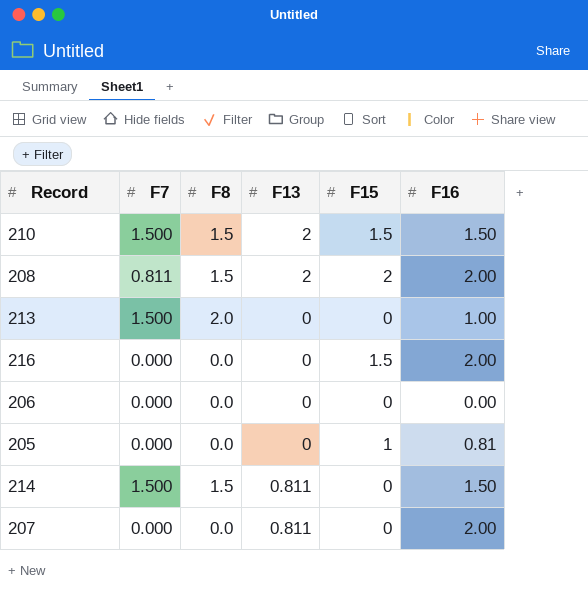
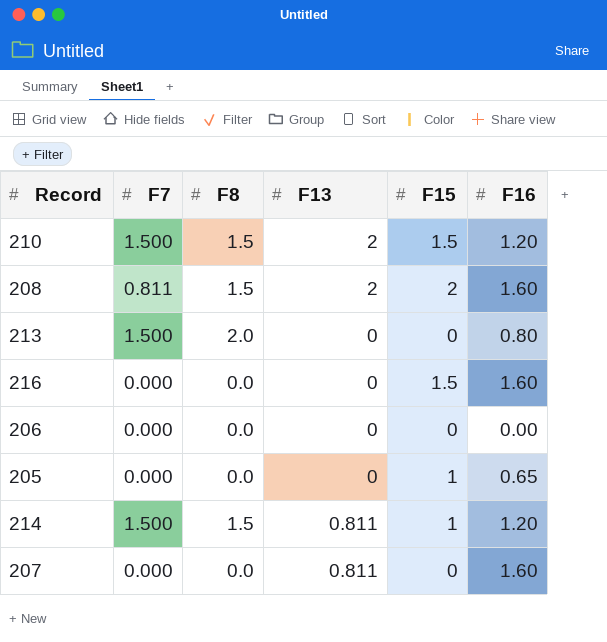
210 | F16: 1.50 -> 1.20
208 | F16: 2.00 -> 1.60
213 | F16: 1.00 -> 0.80
216 | F16: 2.00 -> 1.60
205 | F16: 0.81 -> 0.65
214 | F15: 0 -> 1
214 | F16: 1.50 -> 1.20
207 | F16: 2.00 -> 1.60

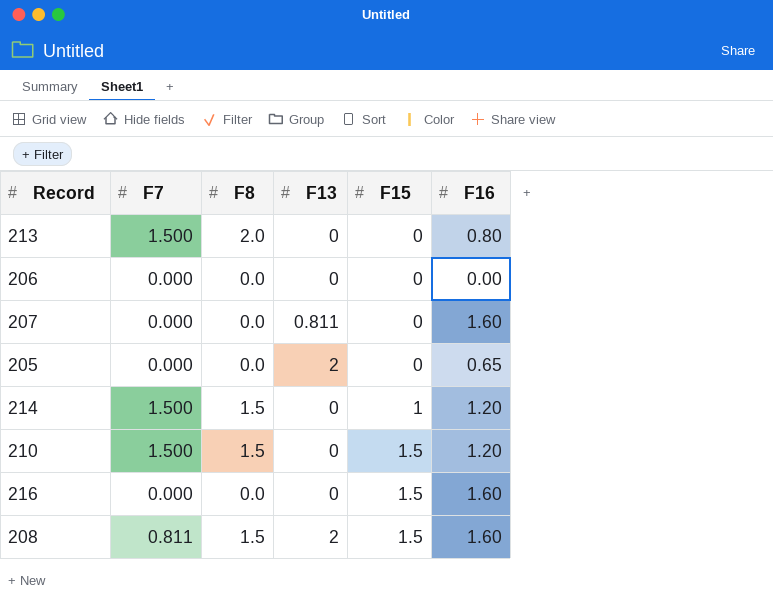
row order: none -> F15 ascending
205 | F13: 0 -> 2
205 | F15: 1 -> 0
214 | F13: 0.811 -> 0
210 | F13: 2 -> 0
208 | F15: 2 -> 1.5

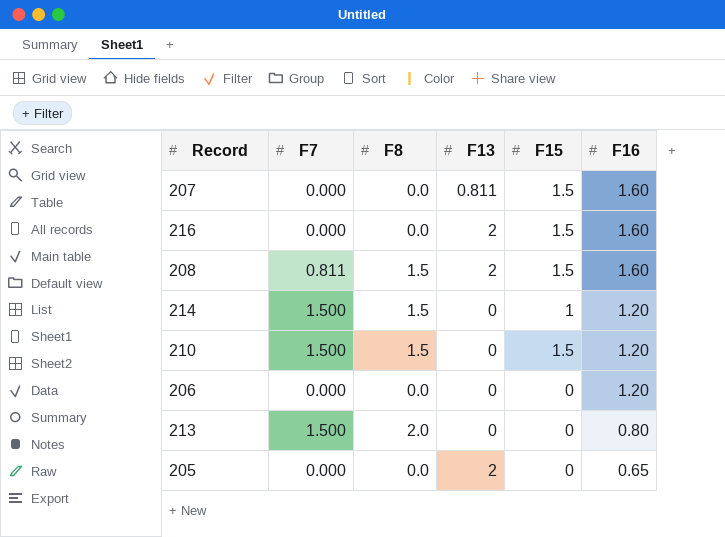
row order: F15 ascending -> F16 descending
207 | F15: 0 -> 1.5
216 | F13: 0 -> 2
206 | F16: 0.00 -> 1.20

